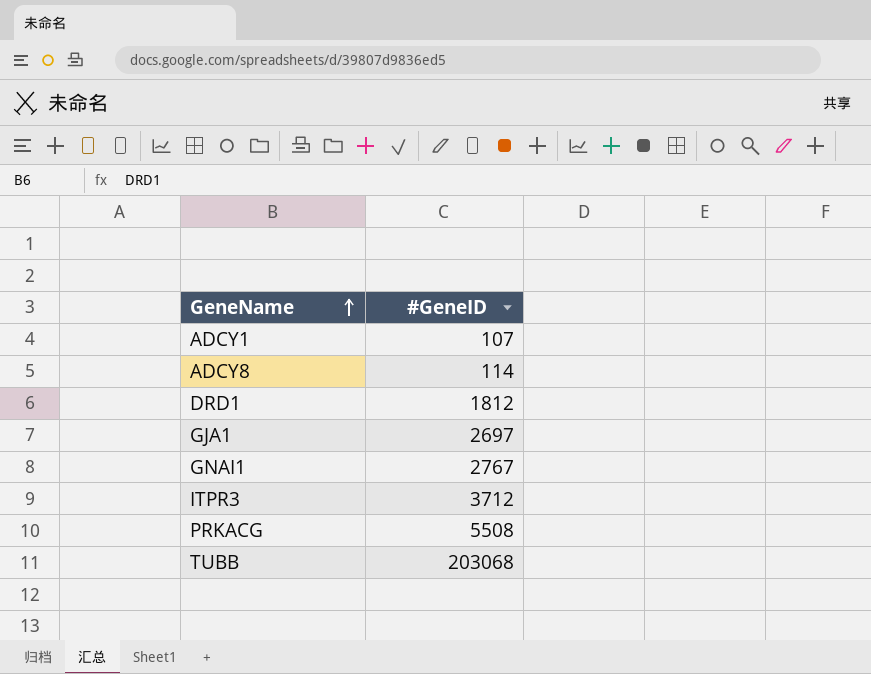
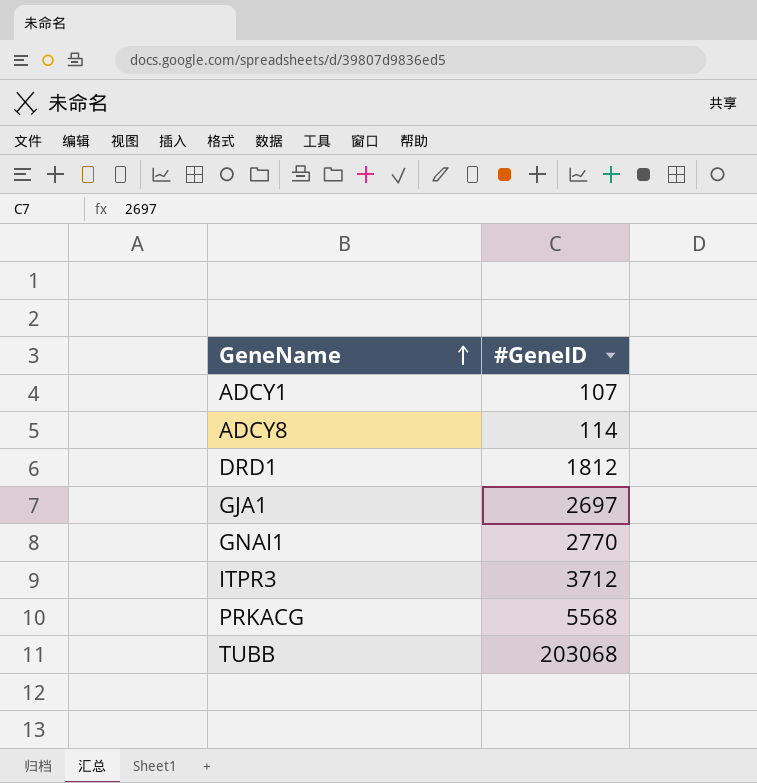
GNAI1 | #GeneID: 2767 -> 2770
PRKACG | #GeneID: 5508 -> 5568

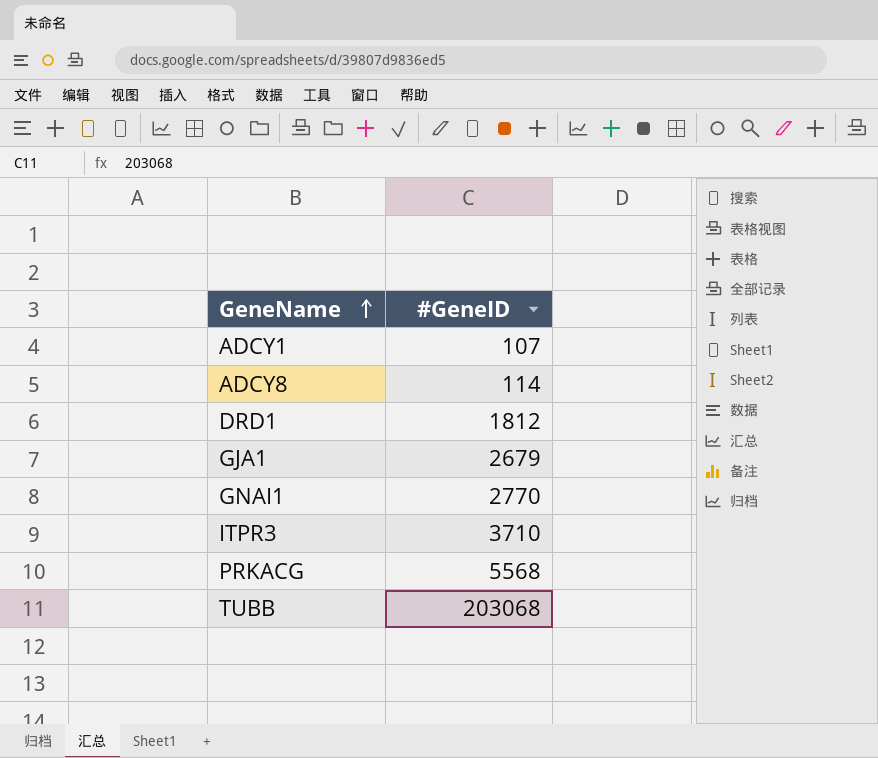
GJA1 | #GeneID: 2697 -> 2679
ITPR3 | #GeneID: 3712 -> 3710

